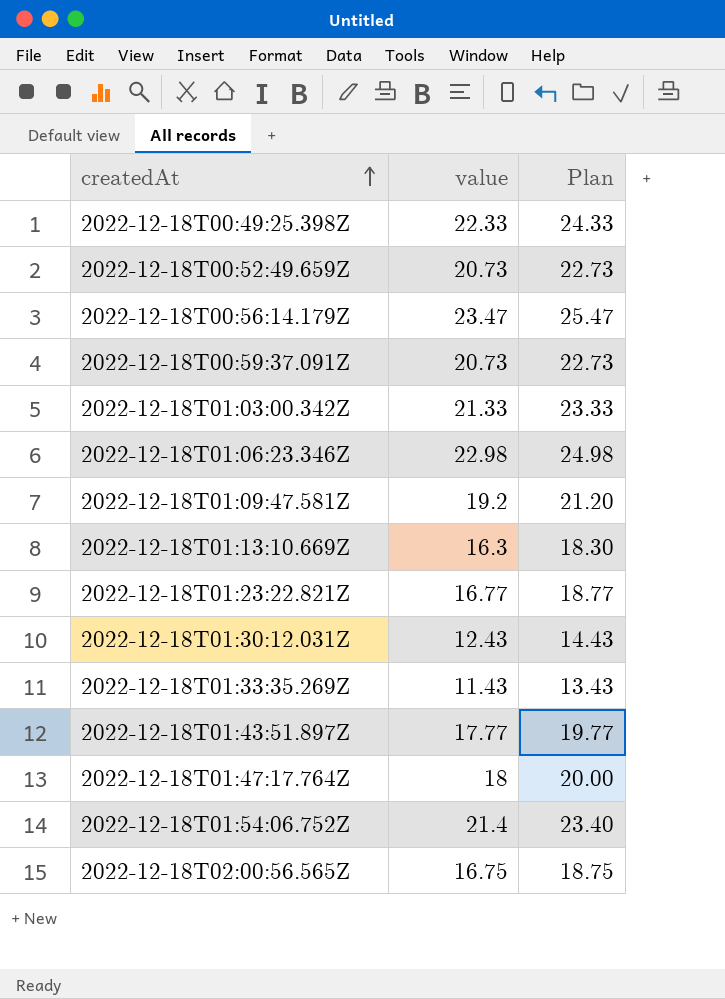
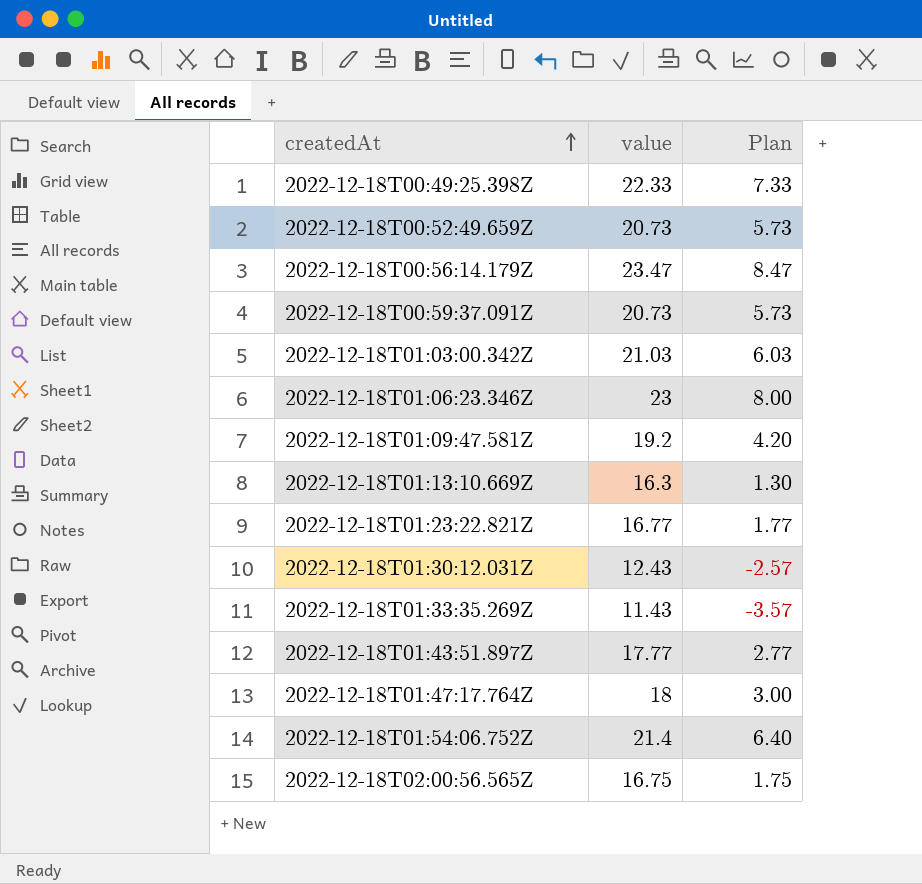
column Plan | formula: [value] + 2 -> [value] - 15
2022-12-18T01:03:00.342Z | value: 21.33 -> 21.03
2022-12-18T01:06:23.346Z | value: 22.98 -> 23

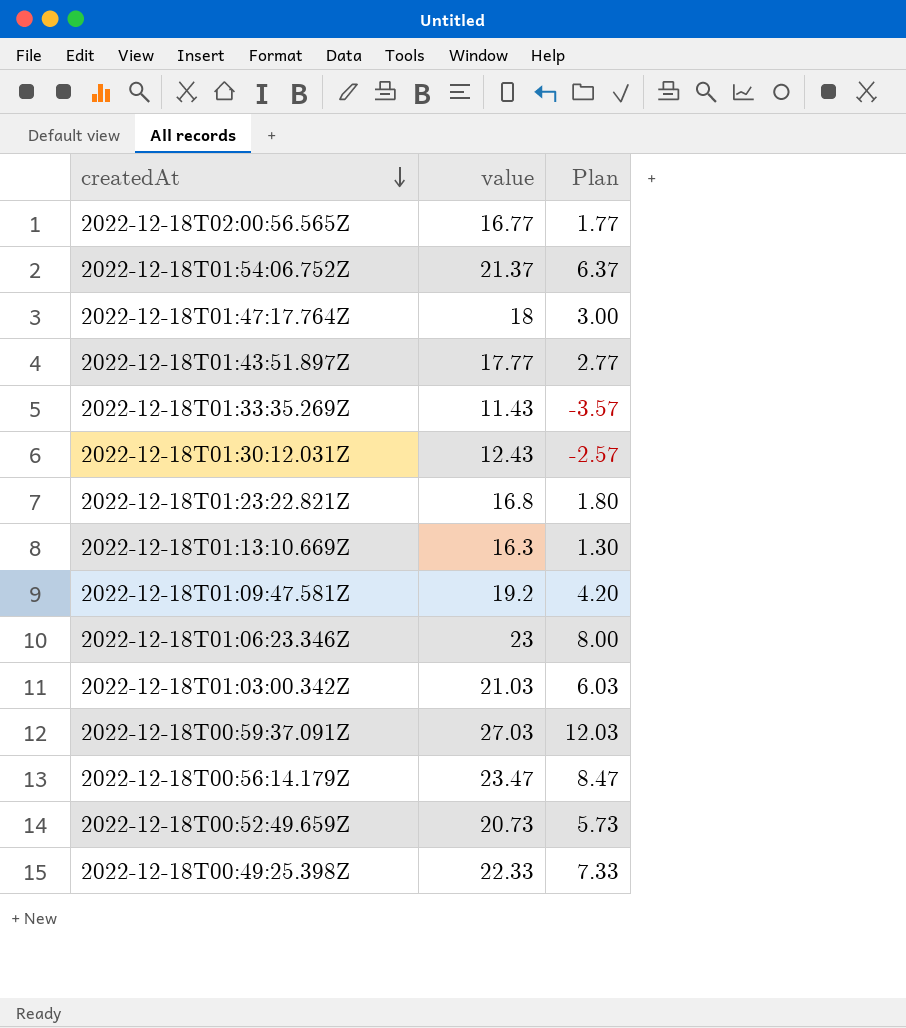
row order: createdAt ascending -> createdAt descending
2022-12-18T02:00:56.565Z | value: 16.75 -> 16.77
2022-12-18T02:00:56.565Z | Plan: 1.75 -> 1.77
2022-12-18T01:54:06.752Z | value: 21.4 -> 21.37
2022-12-18T01:54:06.752Z | Plan: 6.40 -> 6.37
2022-12-18T01:23:22.821Z | value: 16.77 -> 16.8
2022-12-18T01:23:22.821Z | Plan: 1.77 -> 1.80
2022-12-18T00:59:37.091Z | value: 20.73 -> 27.03
2022-12-18T00:59:37.091Z | Plan: 5.73 -> 12.03

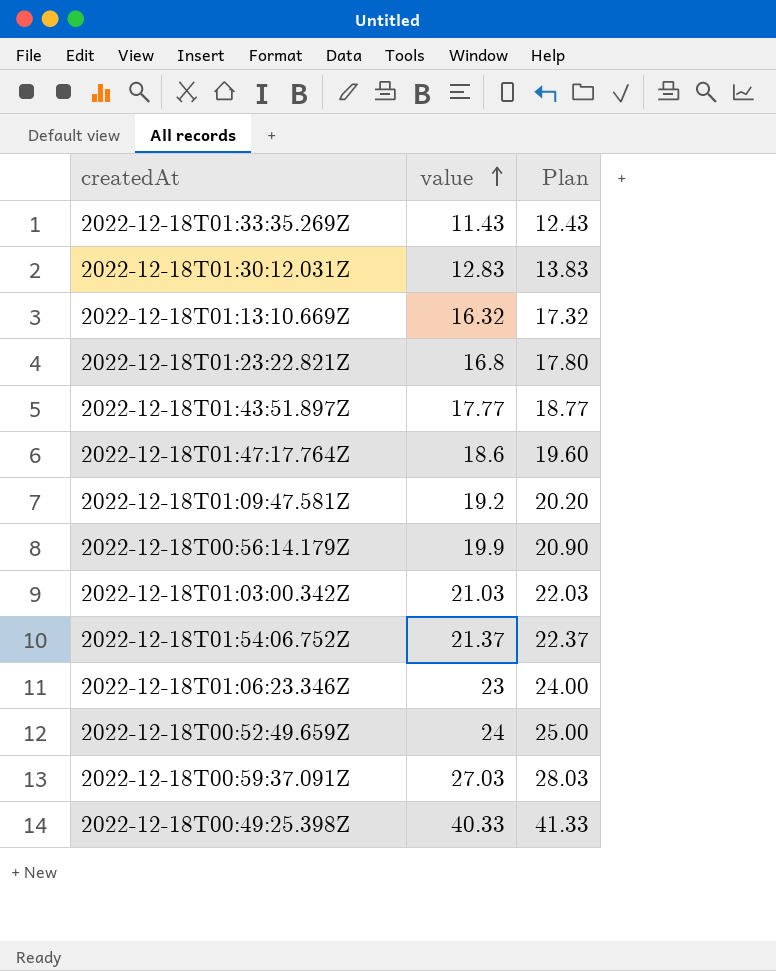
row order: createdAt descending -> value ascending
column Plan | formula: [value] - 15 -> [value] + 1
row 2022-12-18T02:00:56.565Z: 16.77 | 1.77 -> none
2022-12-18T01:30:12.031Z | value: 12.43 -> 12.83
2022-12-18T01:13:10.669Z | value: 16.3 -> 16.32
2022-12-18T01:47:17.764Z | value: 18 -> 18.6
2022-12-18T00:56:14.179Z | value: 23.47 -> 19.9
2022-12-18T00:52:49.659Z | value: 20.73 -> 24
2022-12-18T00:49:25.398Z | value: 22.33 -> 40.33

